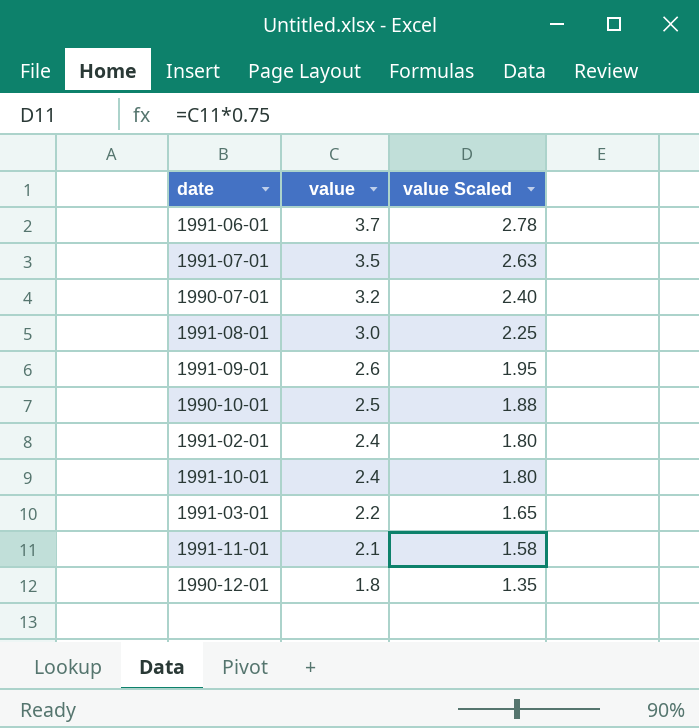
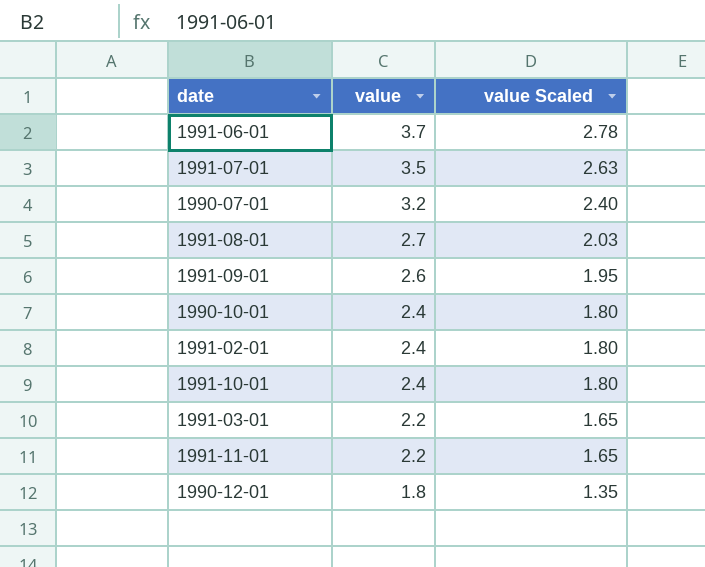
1991-08-01 | value: 3.0 -> 2.7
1991-08-01 | value Scaled: 2.25 -> 2.03
1990-10-01 | value: 2.5 -> 2.4
1990-10-01 | value Scaled: 1.88 -> 1.80
1991-11-01 | value: 2.1 -> 2.2
1991-11-01 | value Scaled: 1.58 -> 1.65

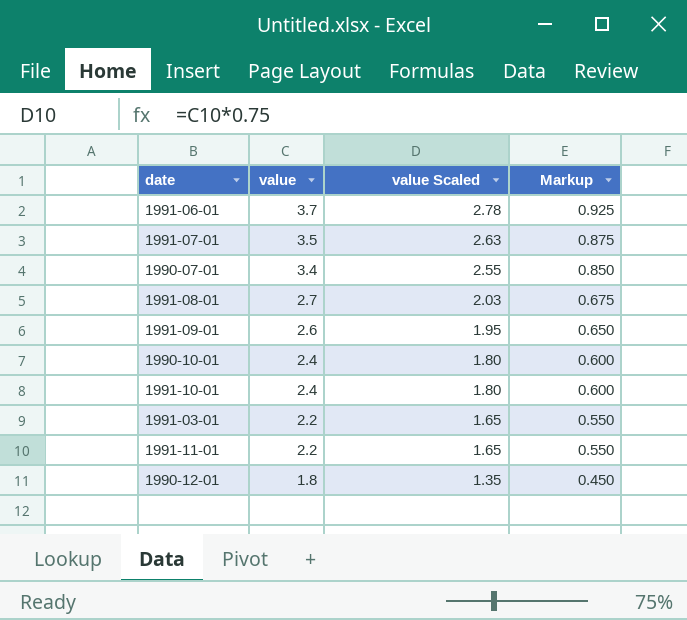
column Markup | formula: none -> [value] * 0.25
row 1991-02-01: 2.4 | 1.80 -> none
1990-07-01 | value: 3.2 -> 3.4
1990-07-01 | value Scaled: 2.40 -> 2.55

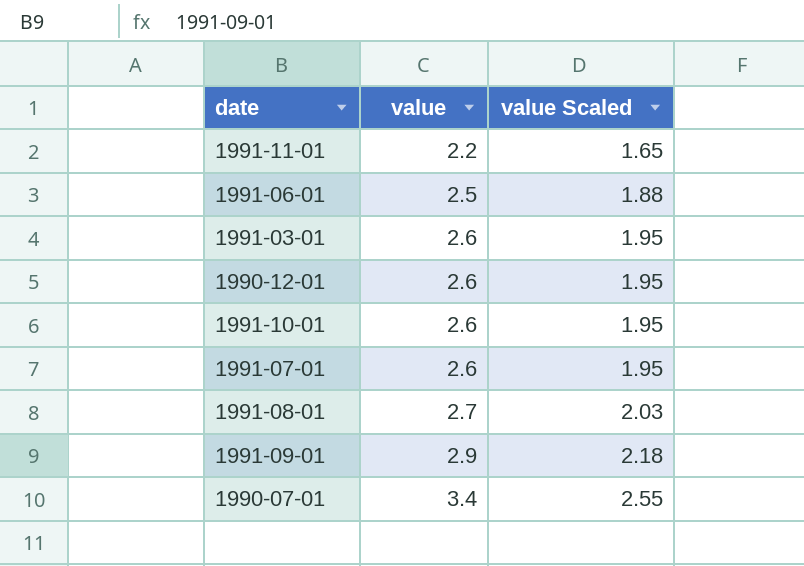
row order: value descending -> value ascending
column Markup | formula: [value] * 0.25 -> none
row 1990-10-01: 2.4 | 1.80 | 0.600 -> none
1991-06-01 | value: 3.7 -> 2.5
1991-06-01 | value Scaled: 2.78 -> 1.88
1991-03-01 | value: 2.2 -> 2.6
1991-03-01 | value Scaled: 1.65 -> 1.95
1990-12-01 | value: 1.8 -> 2.6
1990-12-01 | value Scaled: 1.35 -> 1.95
1991-10-01 | value: 2.4 -> 2.6
1991-10-01 | value Scaled: 1.80 -> 1.95
1991-07-01 | value: 3.5 -> 2.6
1991-07-01 | value Scaled: 2.63 -> 1.95
1991-09-01 | value: 2.6 -> 2.9
1991-09-01 | value Scaled: 1.95 -> 2.18

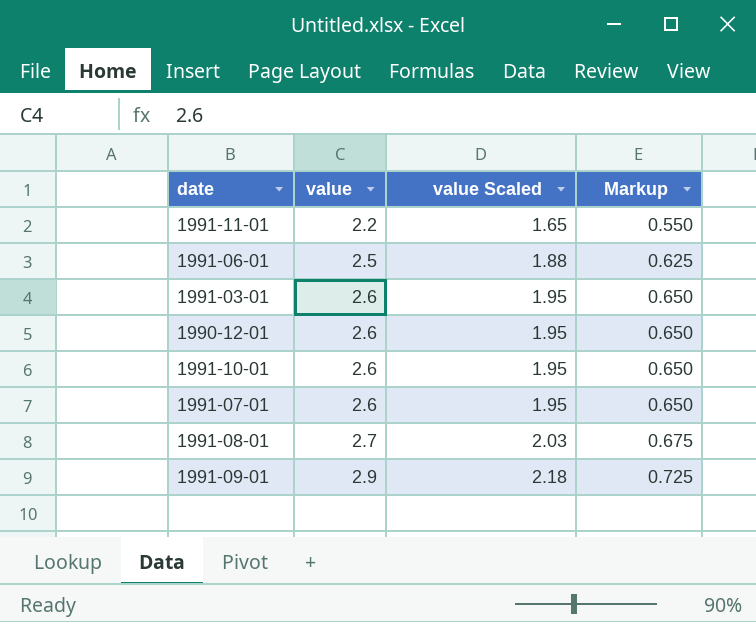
column Markup | formula: none -> [value] * 0.25
row 1990-07-01: 3.4 | 2.55 -> none

